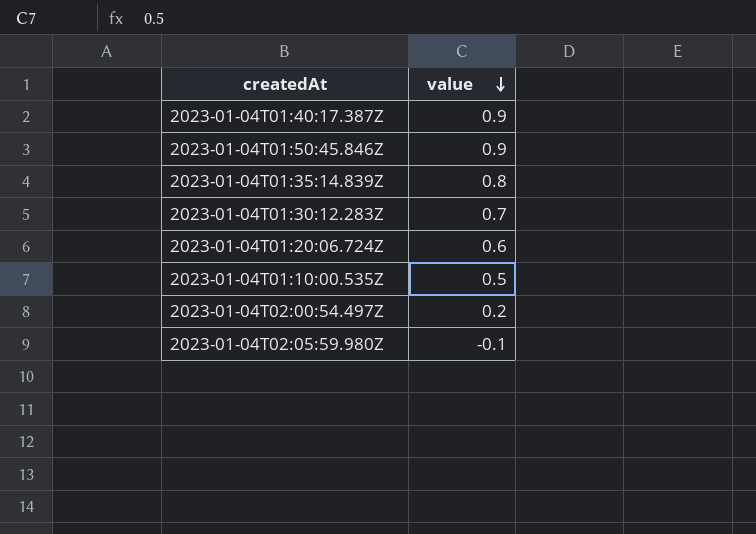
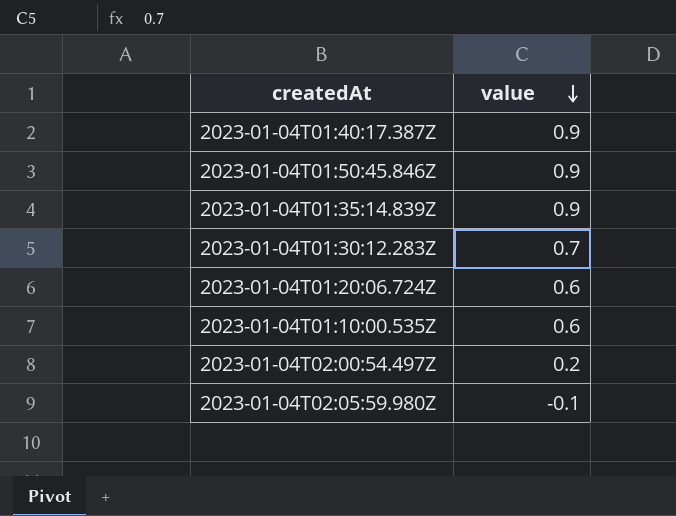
2023-01-04T01:35:14.839Z | value: 0.8 -> 0.9
2023-01-04T01:10:00.535Z | value: 0.5 -> 0.6

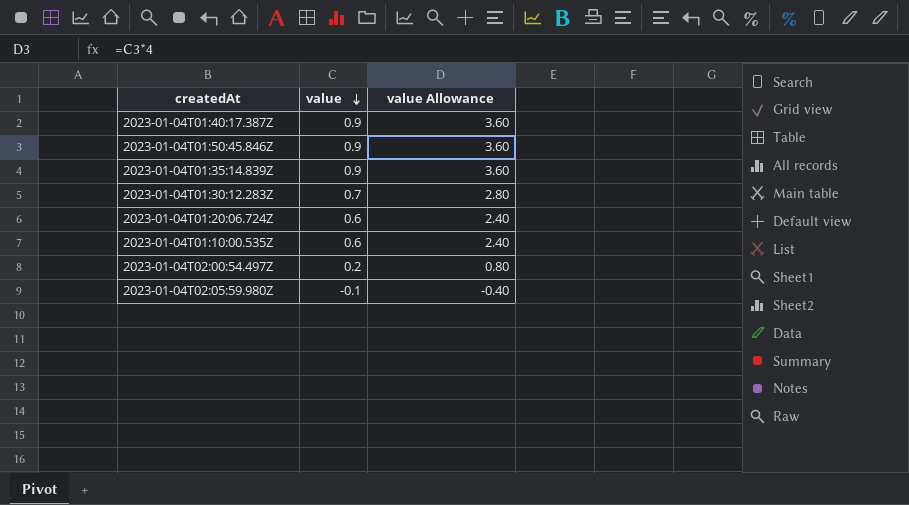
column value Allowance | formula: none -> [value] * 4

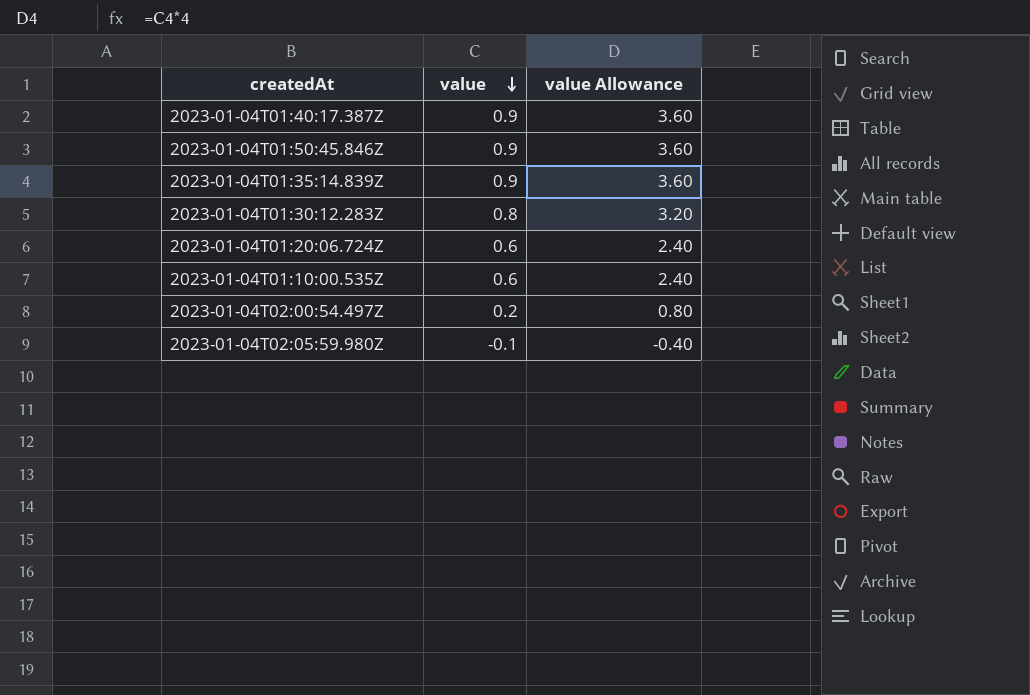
2023-01-04T01:30:12.283Z | value: 0.7 -> 0.8
2023-01-04T01:30:12.283Z | value Allowance: 2.80 -> 3.20

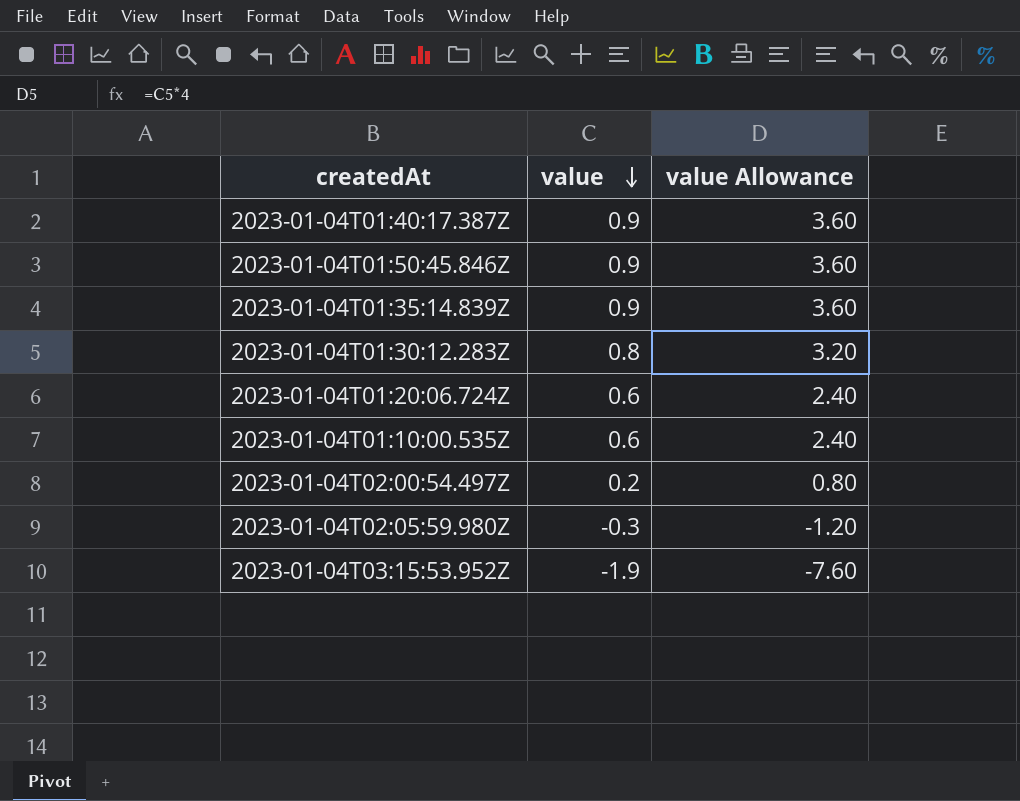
2023-01-04T02:05:59.980Z | value: -0.1 -> -0.3
2023-01-04T02:05:59.980Z | value Allowance: -0.40 -> -1.20
row 2023-01-04T03:15:53.952Z: none -> -1.9 | -7.60

